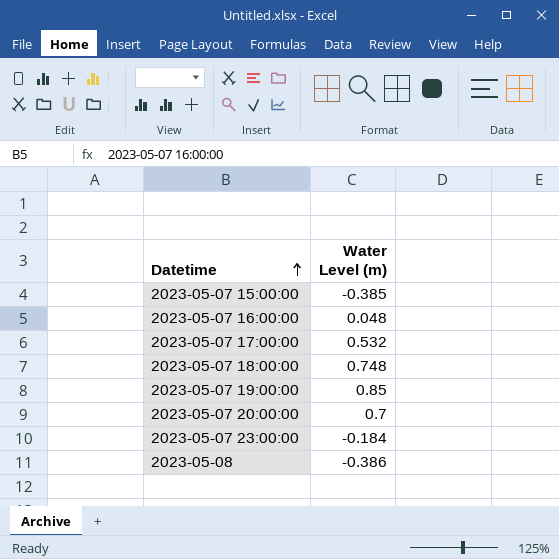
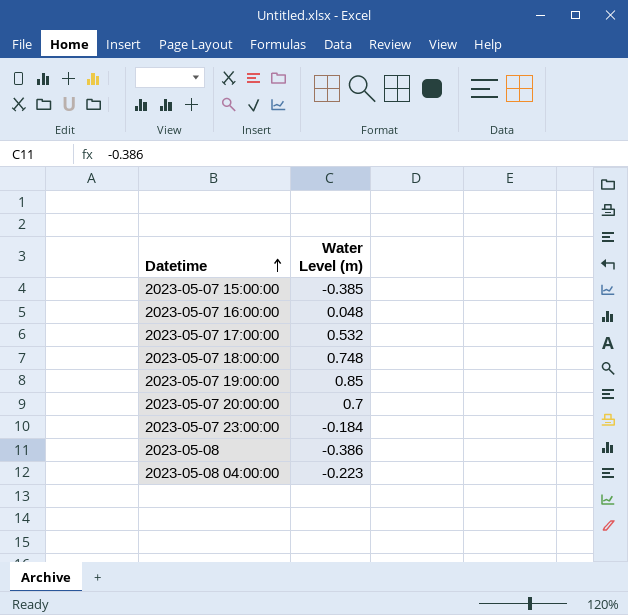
row 2023-05-08 04:00:00: none -> -0.223

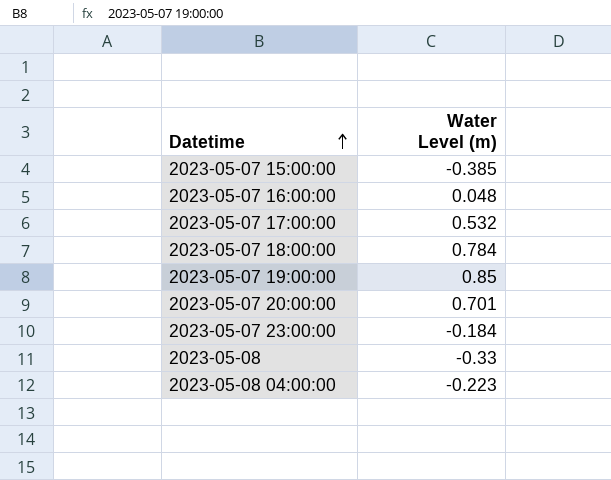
2023-05-07 18:00:00 | Water Level (m): 0.748 -> 0.784
2023-05-07 20:00:00 | Water Level (m): 0.7 -> 0.701
2023-05-08 | Water Level (m): -0.386 -> -0.33

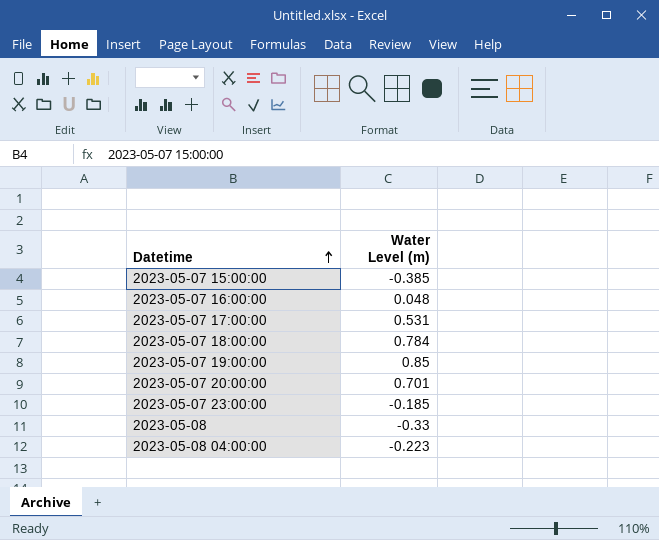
2023-05-07 17:00:00 | Water Level (m): 0.532 -> 0.531
2023-05-07 23:00:00 | Water Level (m): -0.184 -> -0.185

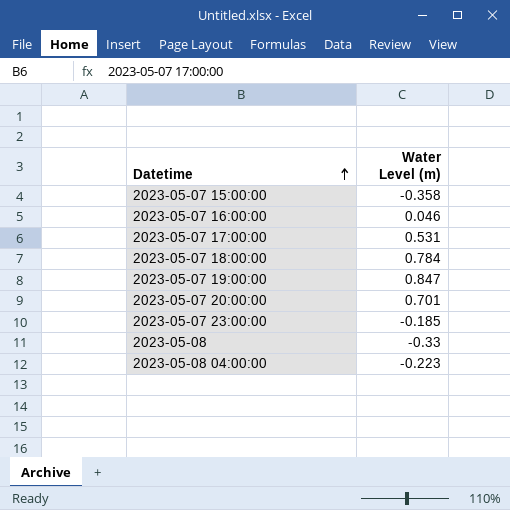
2023-05-07 15:00:00 | Water Level (m): -0.385 -> -0.358
2023-05-07 16:00:00 | Water Level (m): 0.048 -> 0.046
2023-05-07 19:00:00 | Water Level (m): 0.85 -> 0.847

